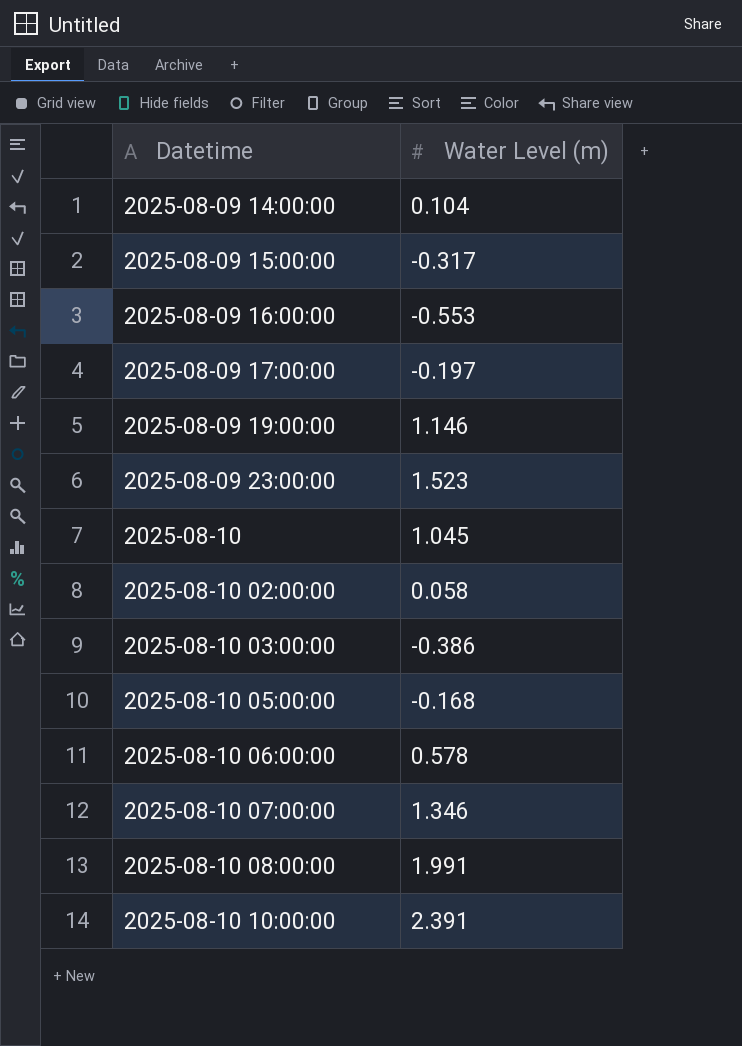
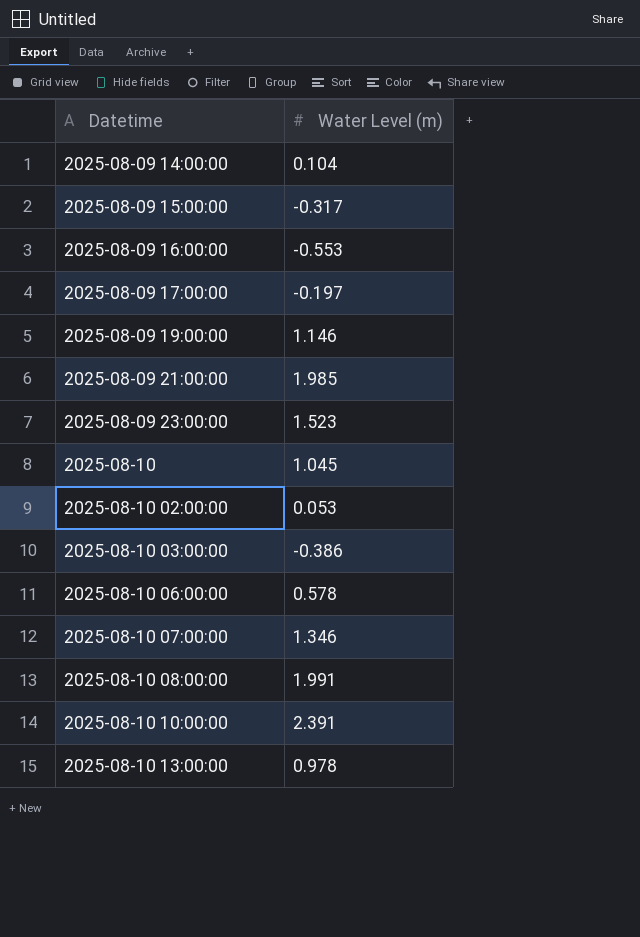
row 2025-08-10 05:00:00: -0.168 -> none
row 2025-08-09 21:00:00: none -> 1.985
2025-08-10 02:00:00 | Water Level (m): 0.058 -> 0.053
row 2025-08-10 13:00:00: none -> 0.978

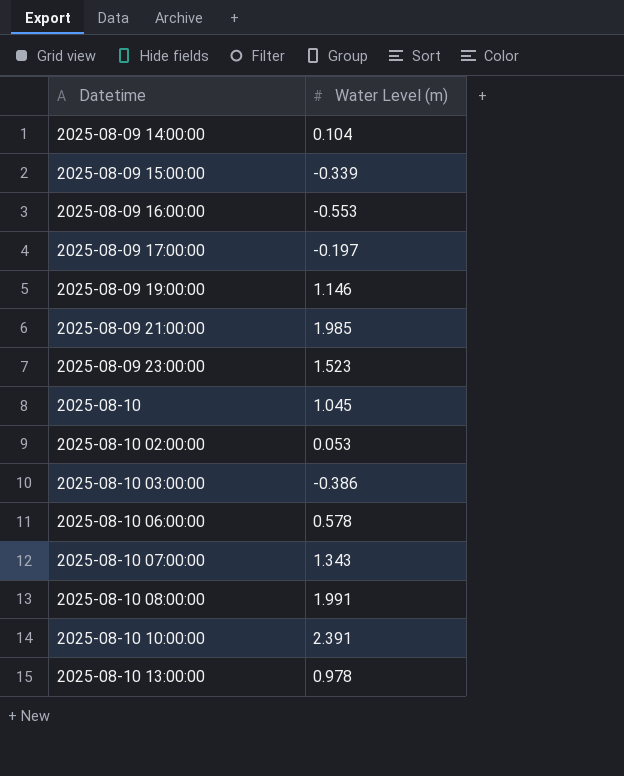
2025-08-09 15:00:00 | Water Level (m): -0.317 -> -0.339
2025-08-10 07:00:00 | Water Level (m): 1.346 -> 1.343

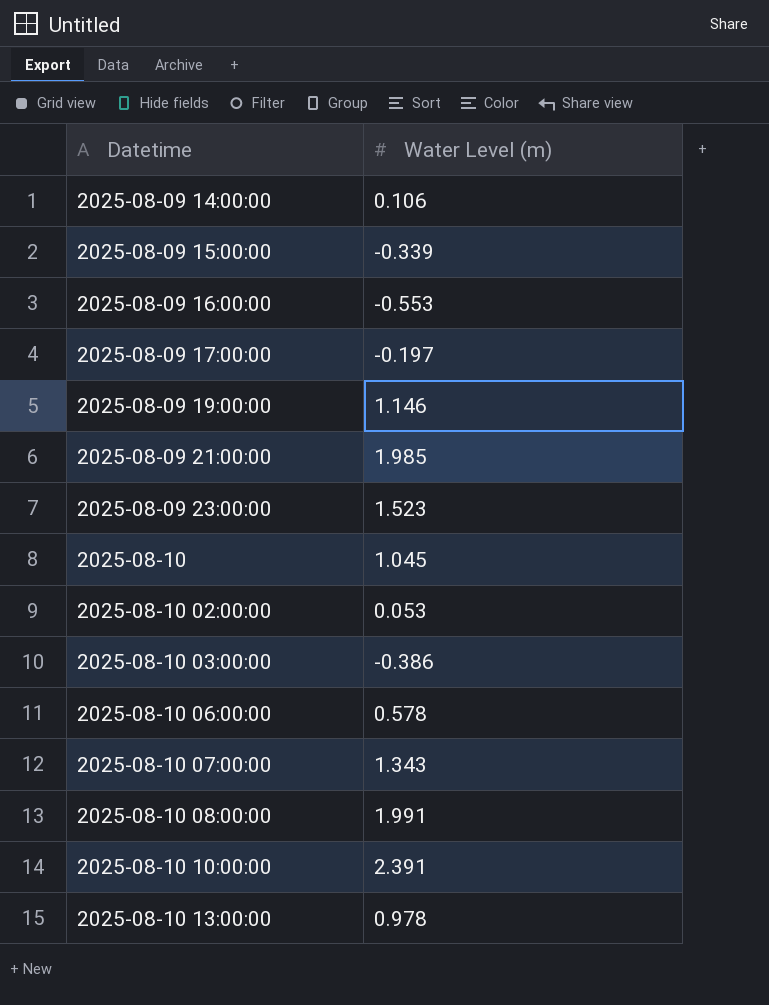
2025-08-09 14:00:00 | Water Level (m): 0.104 -> 0.106

